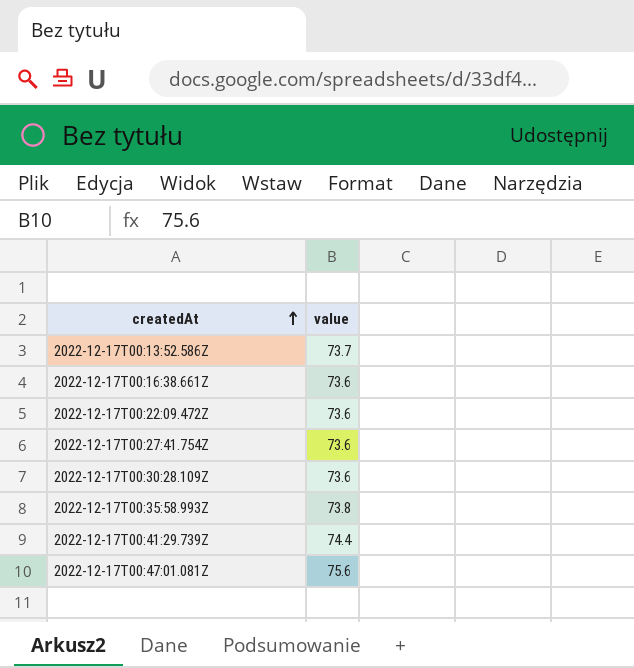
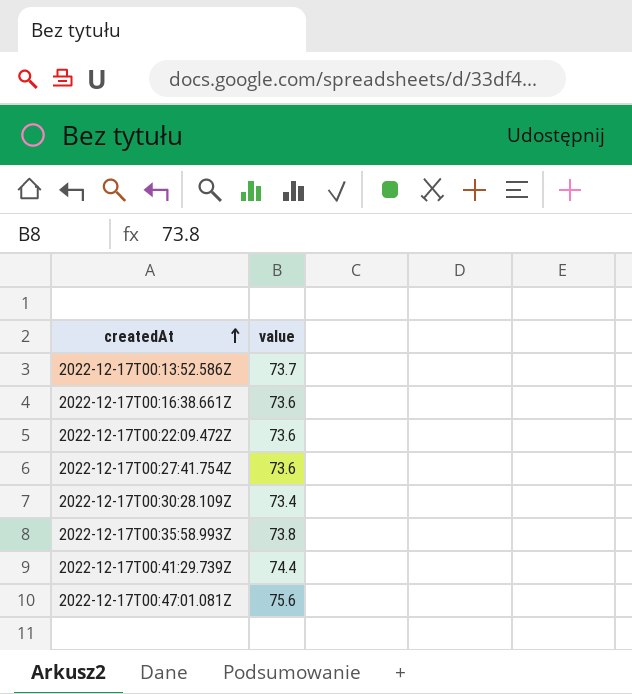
2022-12-17T00:30:28.109Z | value: 73.6 -> 73.4

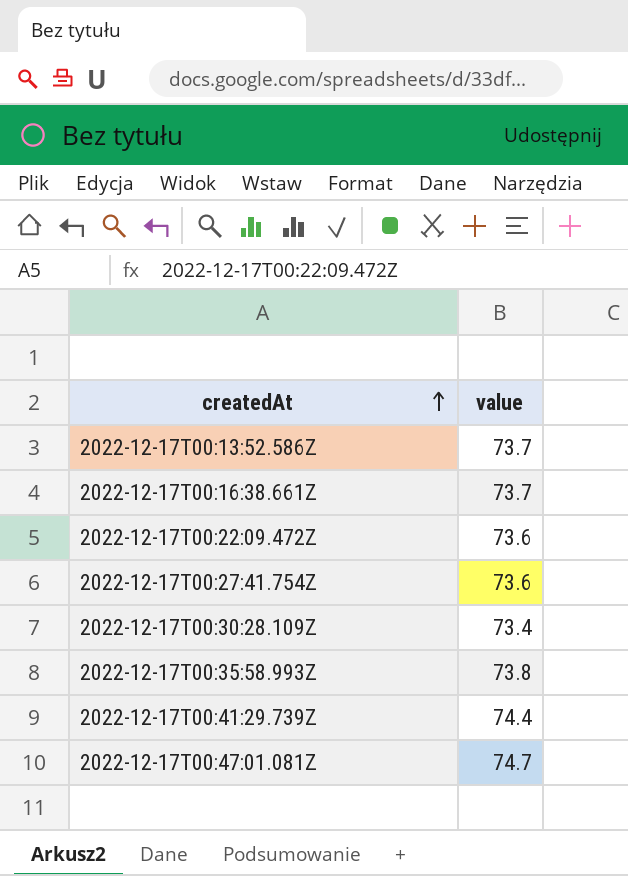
2022-12-17T00:16:38.661Z | value: 73.6 -> 73.7
2022-12-17T00:47:01.081Z | value: 75.6 -> 74.7

